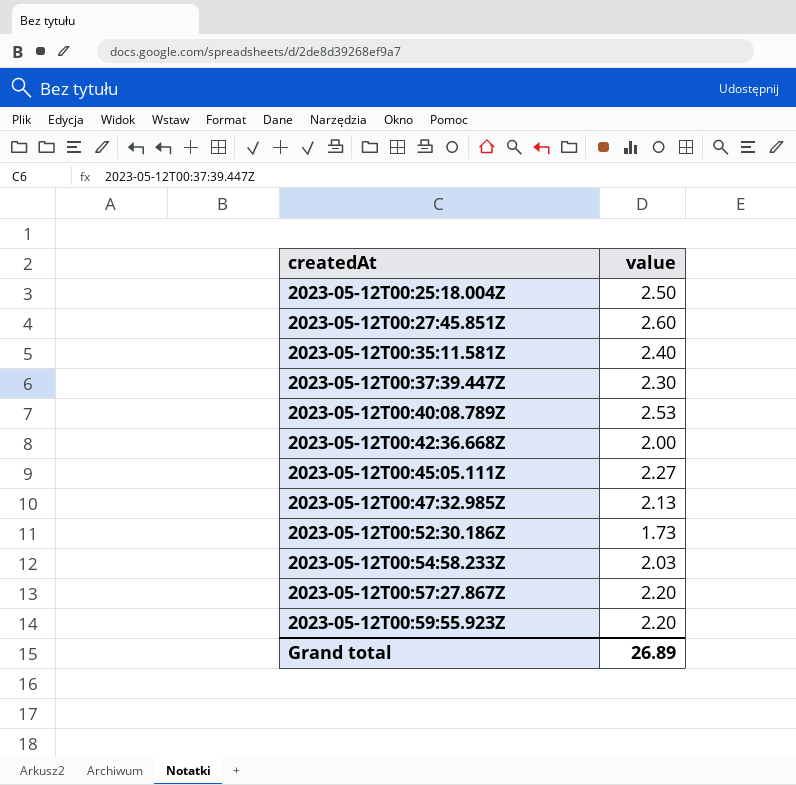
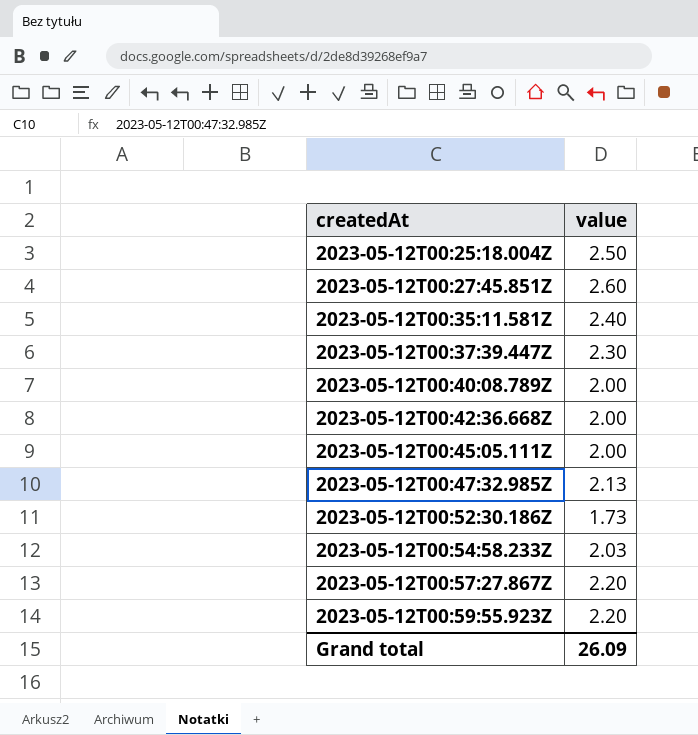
2023-05-12T00:40:08.789Z | value: 2.53 -> 2.00
2023-05-12T00:45:05.111Z | value: 2.27 -> 2.00
Grand total | value: 26.89 -> 26.09

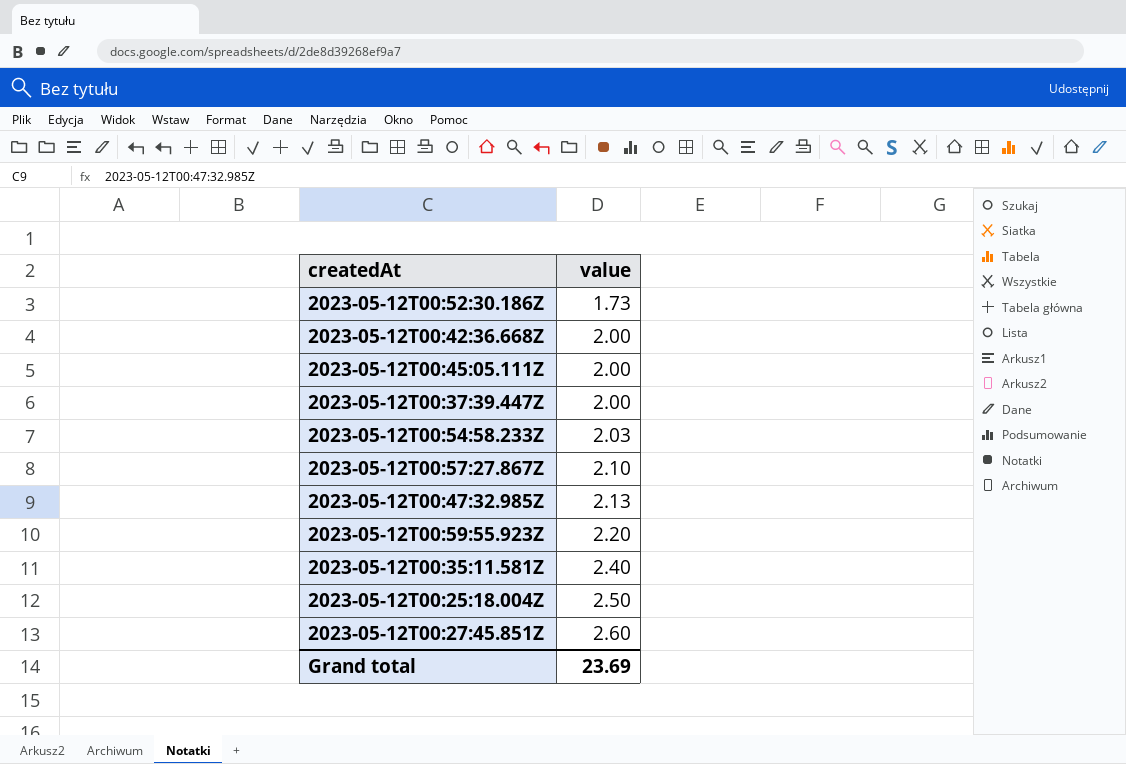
row order: createdAt ascending -> value ascending
row 2023-05-12T00:40:08.789Z: 2.00 -> none
2023-05-12T00:37:39.447Z | value: 2.30 -> 2.00
2023-05-12T00:57:27.867Z | value: 2.20 -> 2.10
Grand total | value: 26.09 -> 23.69

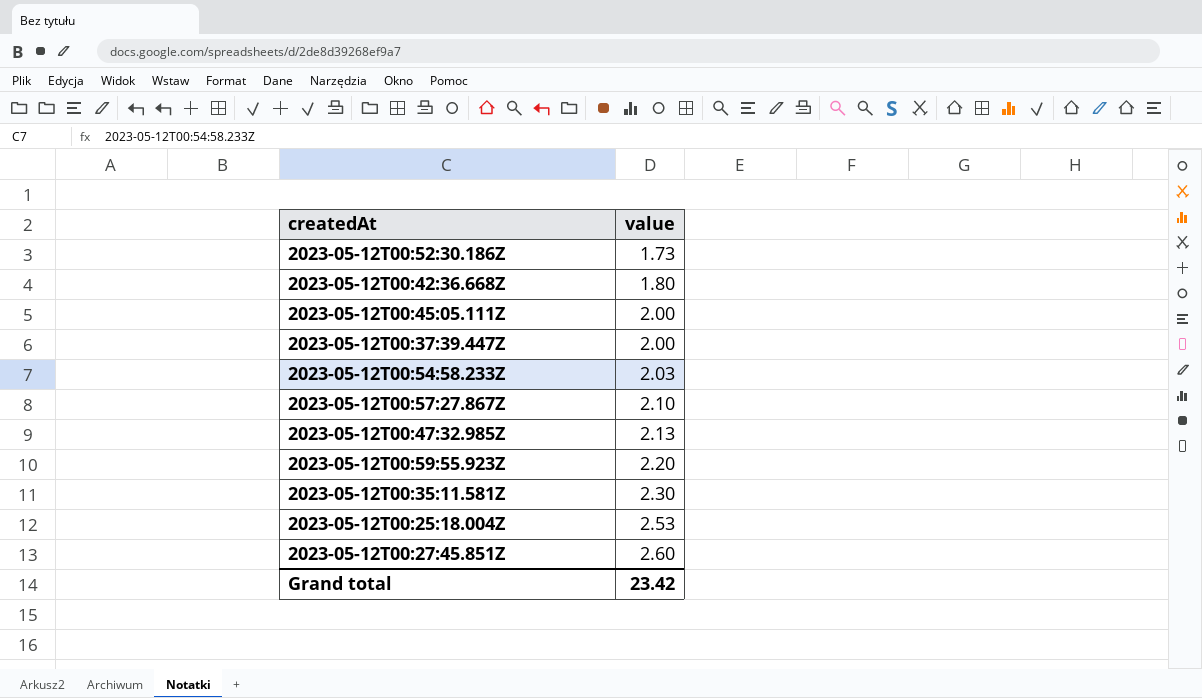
2023-05-12T00:42:36.668Z | value: 2.00 -> 1.80
2023-05-12T00:35:11.581Z | value: 2.40 -> 2.30
2023-05-12T00:25:18.004Z | value: 2.50 -> 2.53
Grand total | value: 23.69 -> 23.42

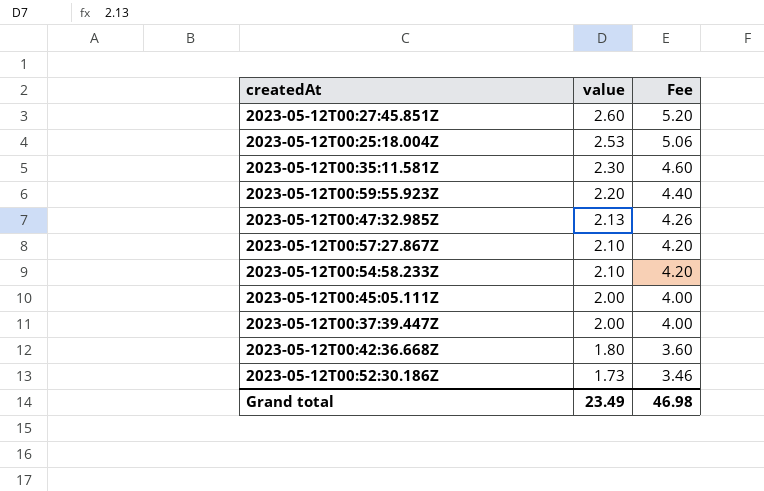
row order: value ascending -> value descending
column Fee | formula: none -> [value] * 2
2023-05-12T00:54:58.233Z | value: 2.03 -> 2.10
Grand total | value: 23.42 -> 23.49

